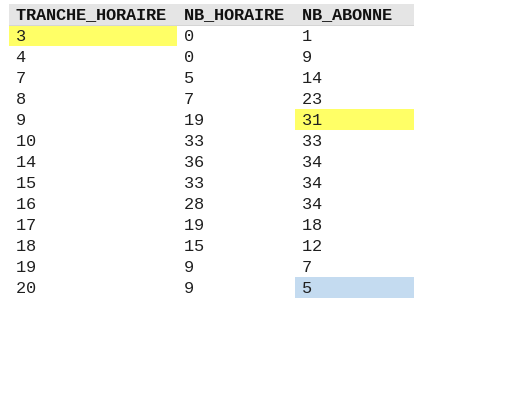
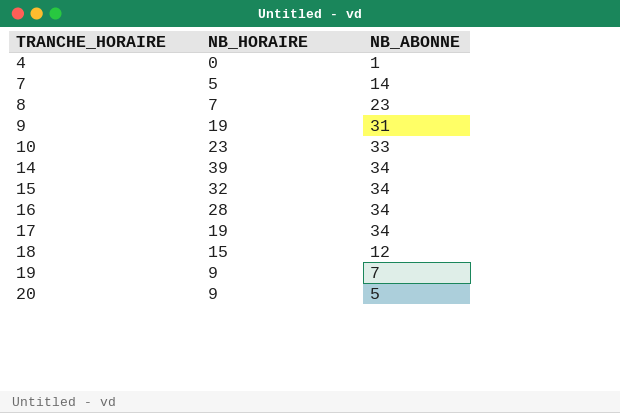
row 3: 0 | 1 -> none
4 | NB_ABONNE: 9 -> 1
10 | NB_HORAIRE: 33 -> 23
14 | NB_HORAIRE: 36 -> 39
15 | NB_HORAIRE: 33 -> 32
17 | NB_ABONNE: 18 -> 34

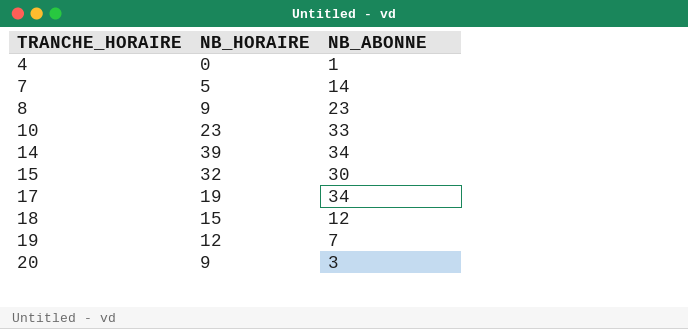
row 9: 19 | 31 -> none
row 16: 28 | 34 -> none
8 | NB_HORAIRE: 7 -> 9
15 | NB_ABONNE: 34 -> 30
19 | NB_HORAIRE: 9 -> 12
20 | NB_ABONNE: 5 -> 3

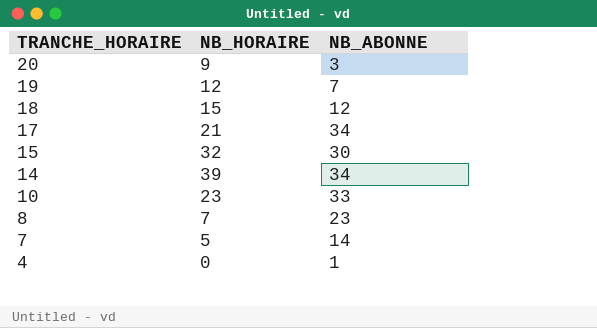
row order: TRANCHE_HORAIRE ascending -> TRANCHE_HORAIRE descending
17 | NB_HORAIRE: 19 -> 21
8 | NB_HORAIRE: 9 -> 7

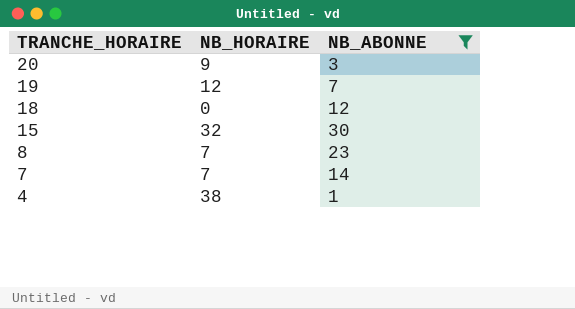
filter: none -> NB_ABONNE <= 30
18 | NB_HORAIRE: 15 -> 0
7 | NB_HORAIRE: 5 -> 7
4 | NB_HORAIRE: 0 -> 38

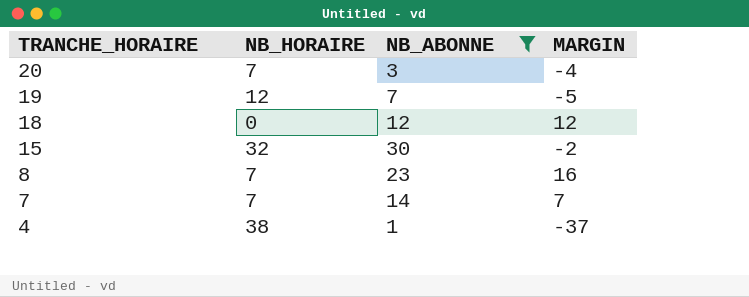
column MARGIN | formula: none -> [NB_ABONNE] - [NB_HORAIRE]
20 | NB_HORAIRE: 9 -> 7

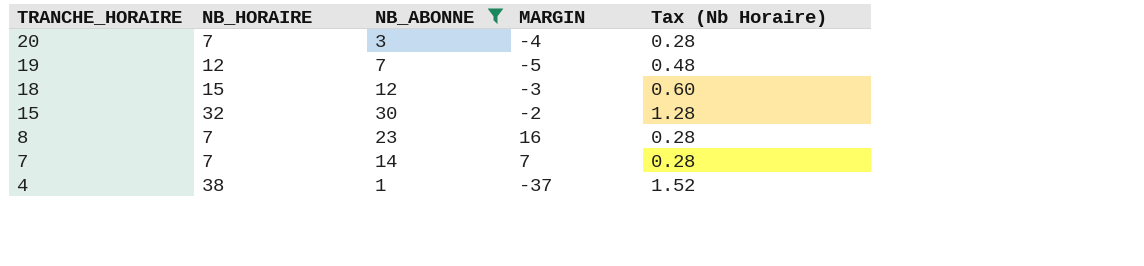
column Tax (Nb Horaire) | formula: none -> [NB_HORAIRE] * 0.04
18 | NB_HORAIRE: 0 -> 15
18 | MARGIN: 12 -> -3

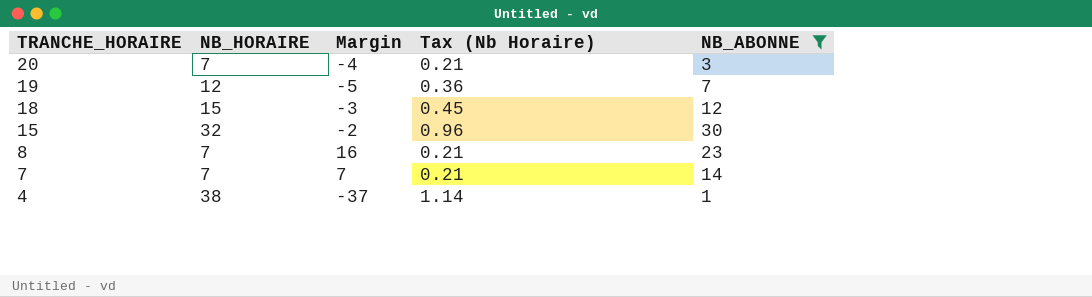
column name: MARGIN -> Margin
column Tax (Nb Horaire) | formula: [NB_HORAIRE] * 0.04 -> [NB_HORAIRE] * 0.03
column NB_ABONNE | position: 3 -> 5

